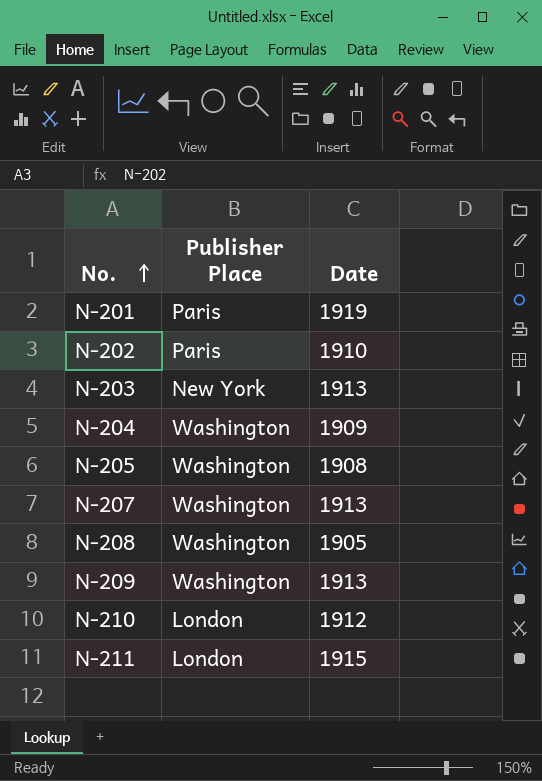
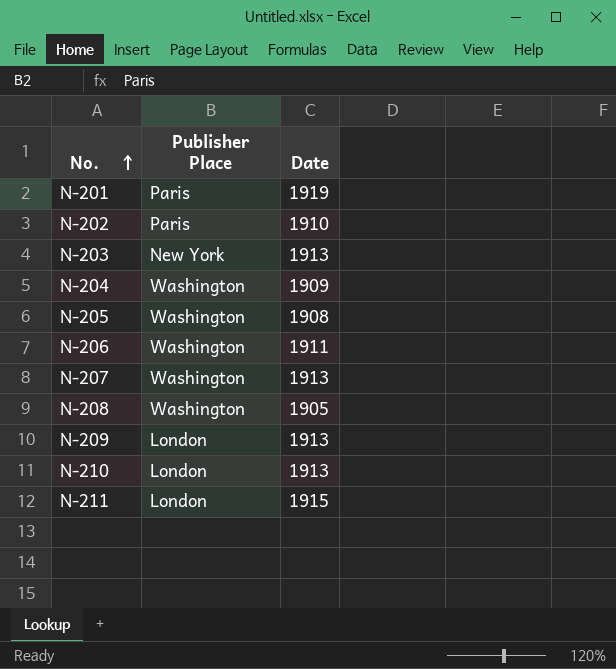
row N-206: none -> Washington | 1911
N-209 | Publisher Place: Washington -> London
N-210 | Date: 1912 -> 1913

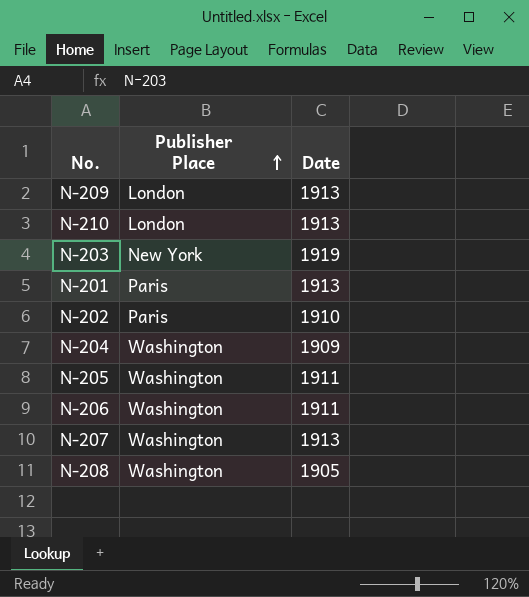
row order: No. ascending -> Publisher Place ascending
row N-211: London | 1915 -> none
N-203 | Date: 1913 -> 1919
N-201 | Date: 1919 -> 1913
N-205 | Date: 1908 -> 1911

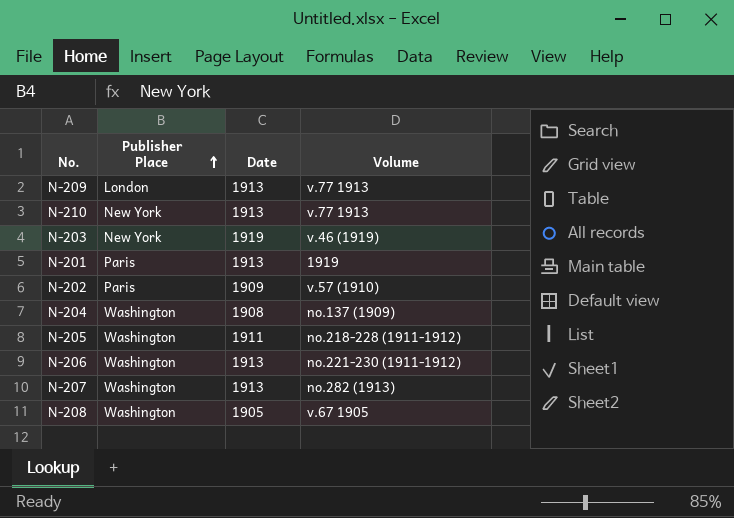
column Volume | position: none -> 4
N-210 | Publisher Place: London -> New York
N-202 | Date: 1910 -> 1909
N-204 | Date: 1909 -> 1908
N-206 | Date: 1911 -> 1913

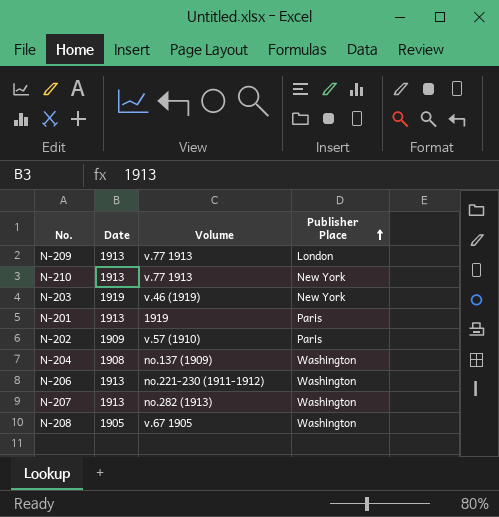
column Publisher Place | position: 2 -> 4
row N-205: Washington | 1911 | no.218-228 (1911-1912) -> none

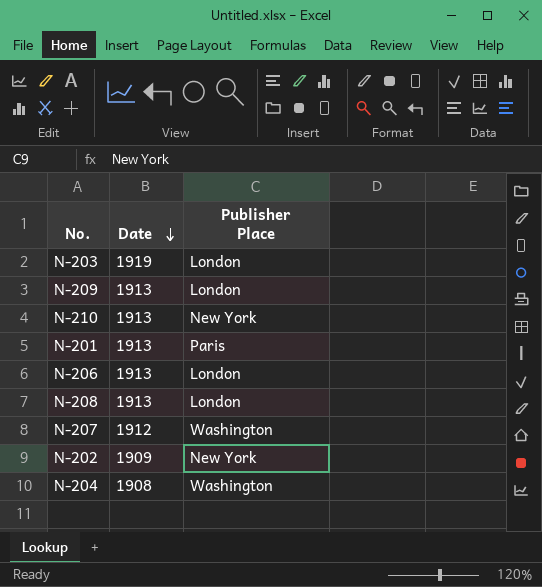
row order: Publisher Place ascending -> Date descending
column Volume | position: 3 -> none
N-203 | Publisher Place: New York -> London
N-206 | Publisher Place: Washington -> London
N-208 | Date: 1905 -> 1913
N-208 | Publisher Place: Washington -> London
N-207 | Date: 1913 -> 1912
N-202 | Publisher Place: Paris -> New York

